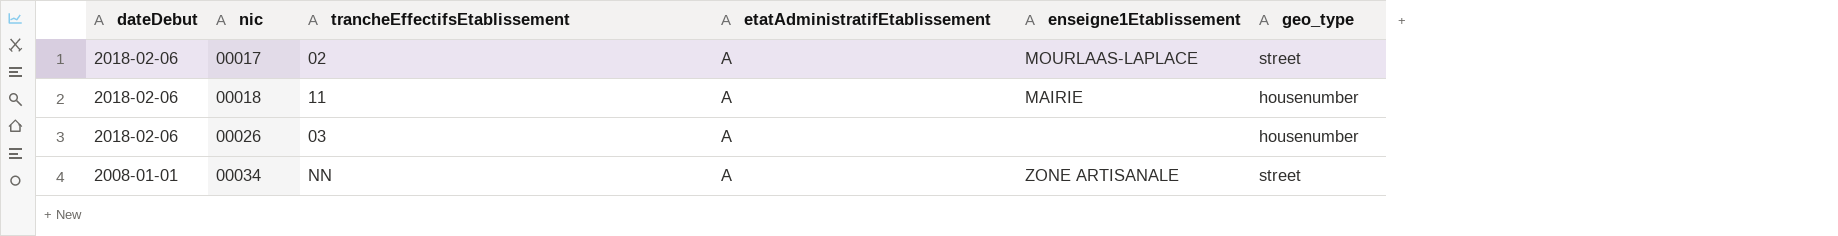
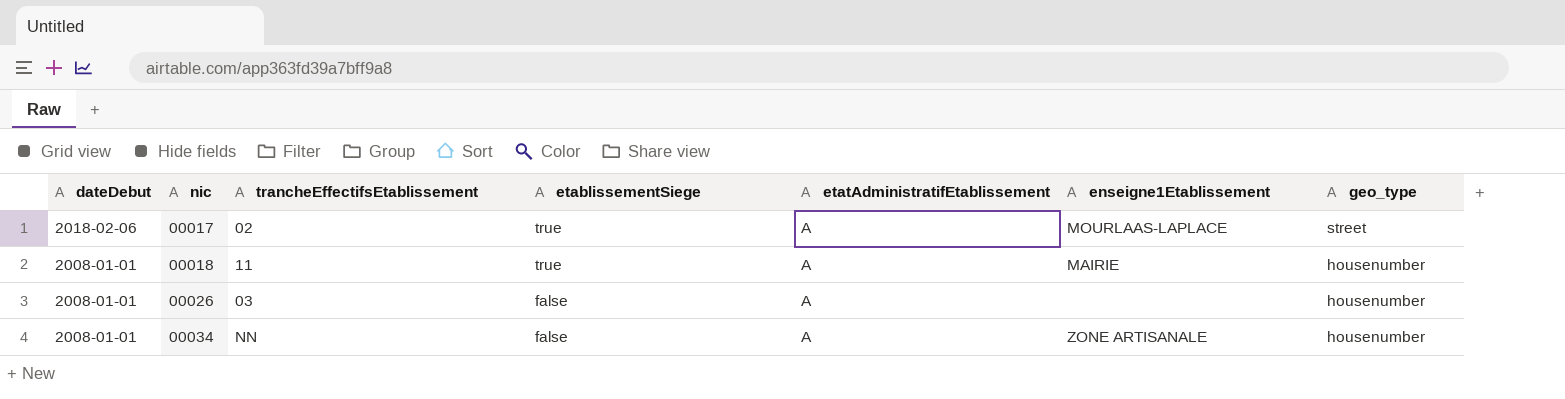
column etablissementSiege | position: none -> 4
00018 | dateDebut: 2018-02-06 -> 2008-01-01
00026 | dateDebut: 2018-02-06 -> 2008-01-01
00034 | geo_type: street -> housenumber

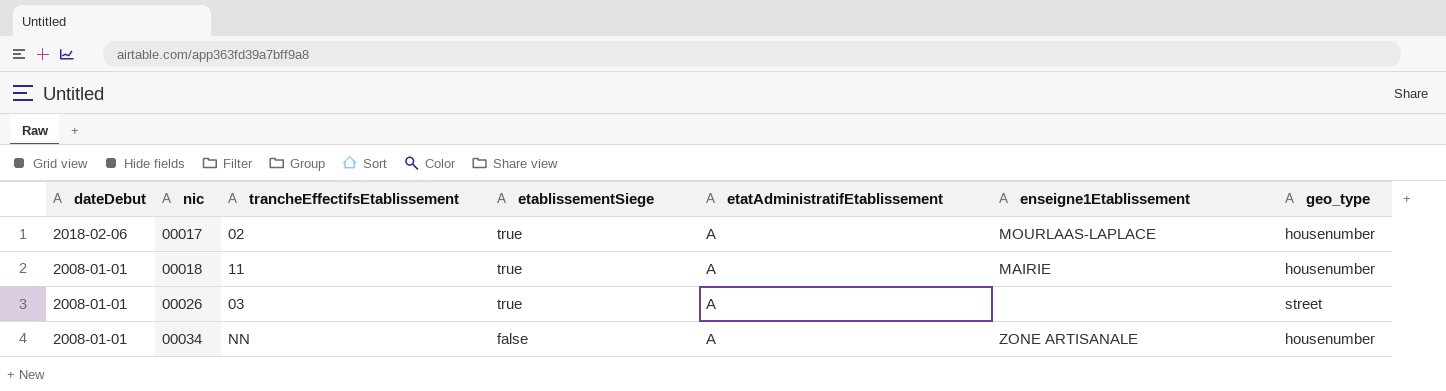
00017 | geo_type: street -> housenumber
00026 | etablissementSiege: false -> true
00026 | geo_type: housenumber -> street

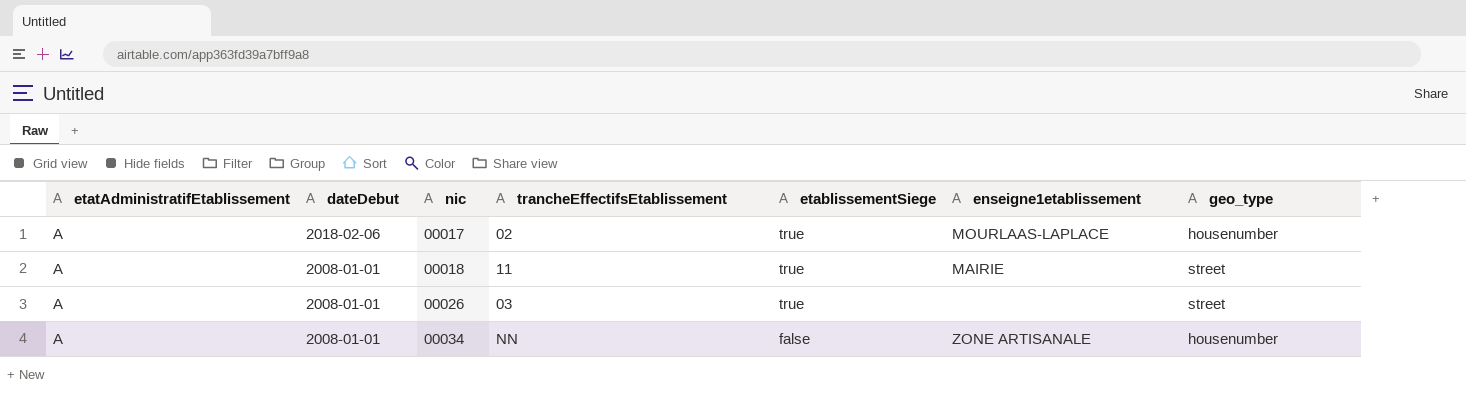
column etatAdministratifEtablissement | position: 5 -> 1
column name: enseigne1Etablissement -> enseigne1etablissement
00018 | geo_type: housenumber -> street

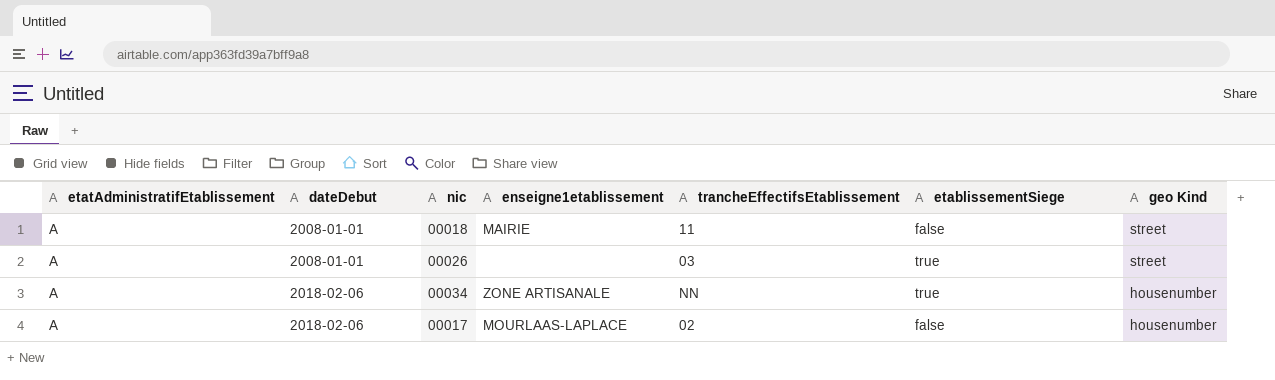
row order: dateDebut descending -> dateDebut ascending
column enseigne1etablissement | position: 6 -> 4
column name: geo_type -> geo Kind
00018 | etablissementSiege: true -> false
00034 | dateDebut: 2008-01-01 -> 2018-02-06
00034 | etablissementSiege: false -> true
00017 | etablissementSiege: true -> false

